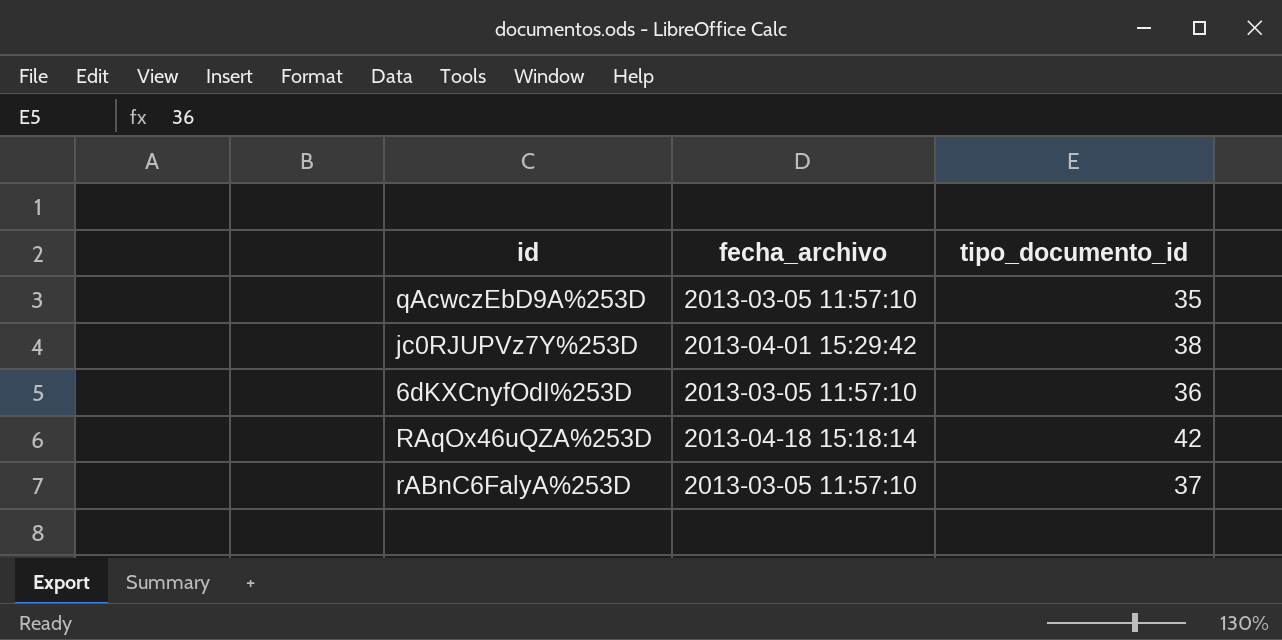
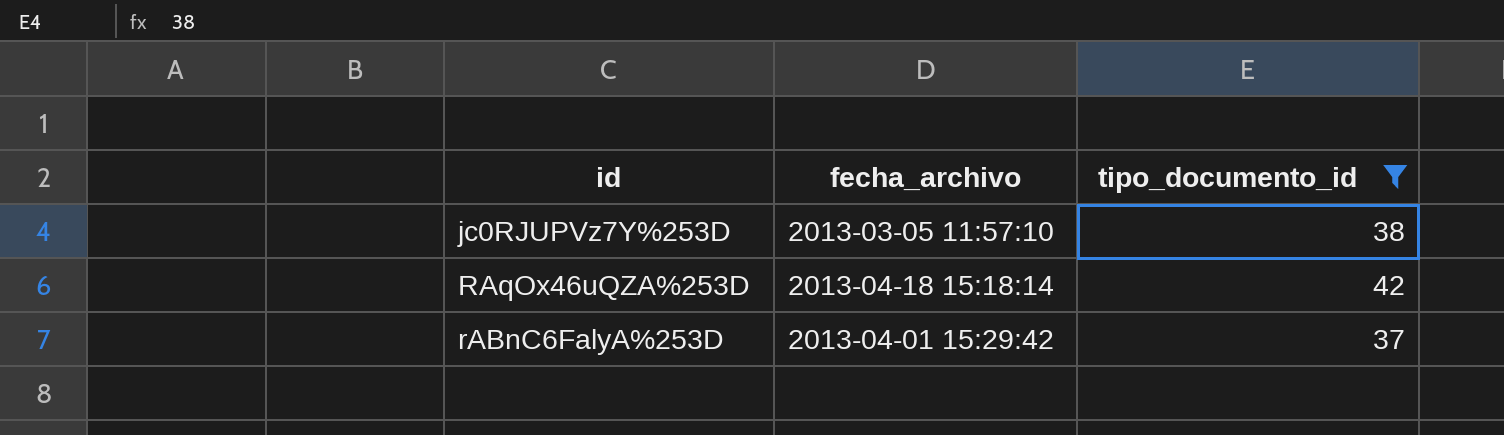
filter: none -> tipo_documento_id >= 37
jc0RJUPVz7Y%253D | fecha_archivo: 2013-04-01 15:29:42 -> 2013-03-05 11:57:10
rABnC6FalyA%253D | fecha_archivo: 2013-03-05 11:57:10 -> 2013-04-01 15:29:42

